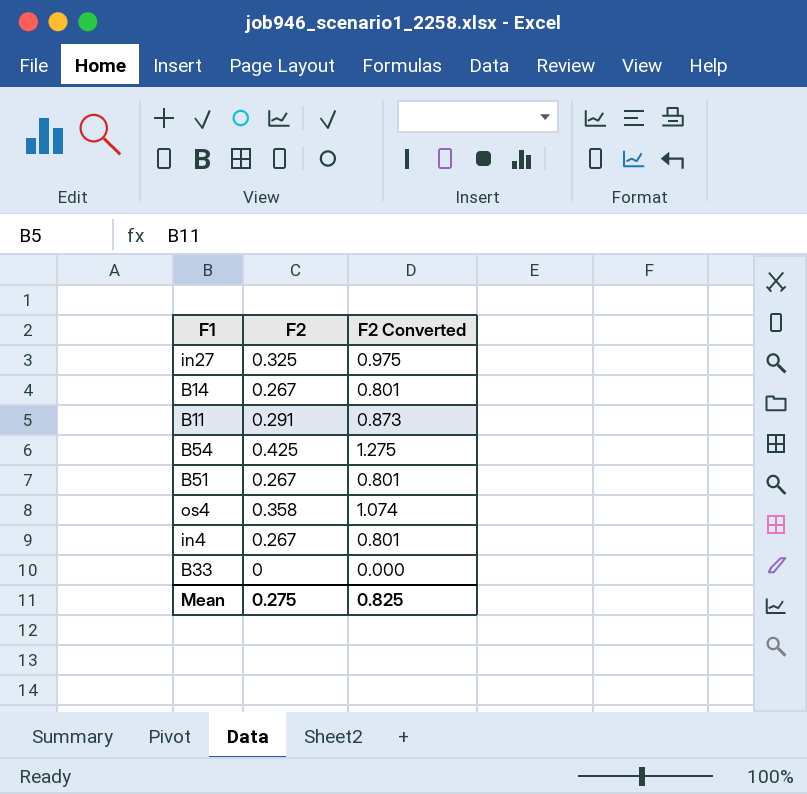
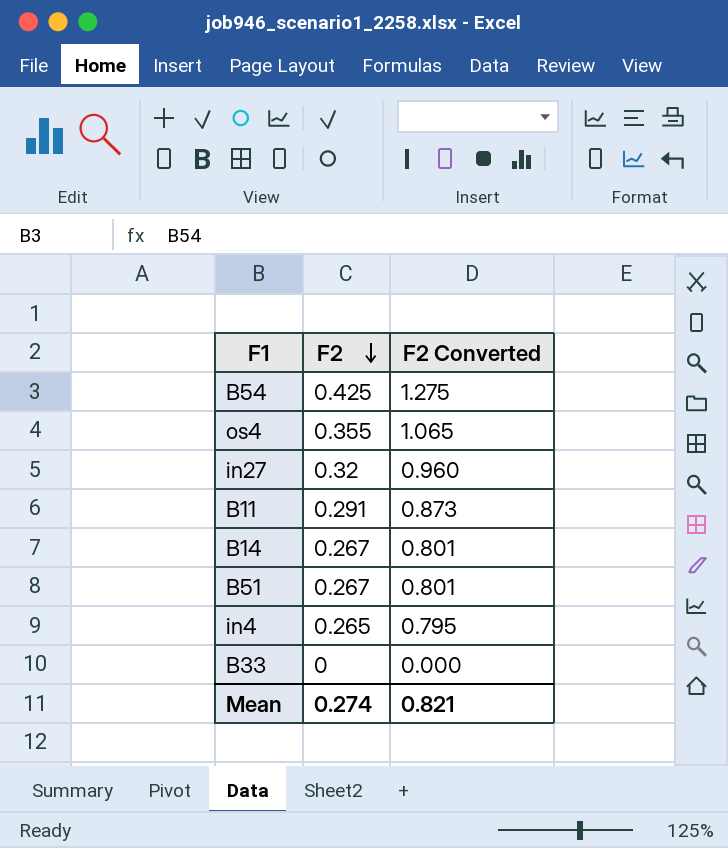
row order: none -> F2 descending
os4 | F2: 0.358 -> 0.355
os4 | F2 Converted: 1.074 -> 1.065
in27 | F2: 0.325 -> 0.32
in27 | F2 Converted: 0.975 -> 0.960
in4 | F2: 0.267 -> 0.265
in4 | F2 Converted: 0.801 -> 0.795
Mean | F2: 0.275 -> 0.274
Mean | F2 Converted: 0.825 -> 0.821

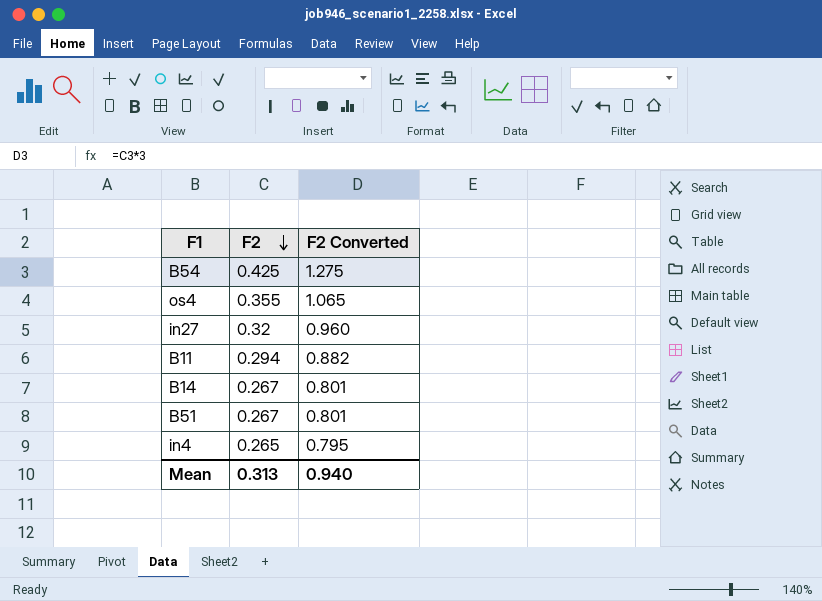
row B33: 0 | 0.000 -> none
B11 | F2: 0.291 -> 0.294
B11 | F2 Converted: 0.873 -> 0.882
Mean | F2: 0.274 -> 0.313
Mean | F2 Converted: 0.821 -> 0.940

